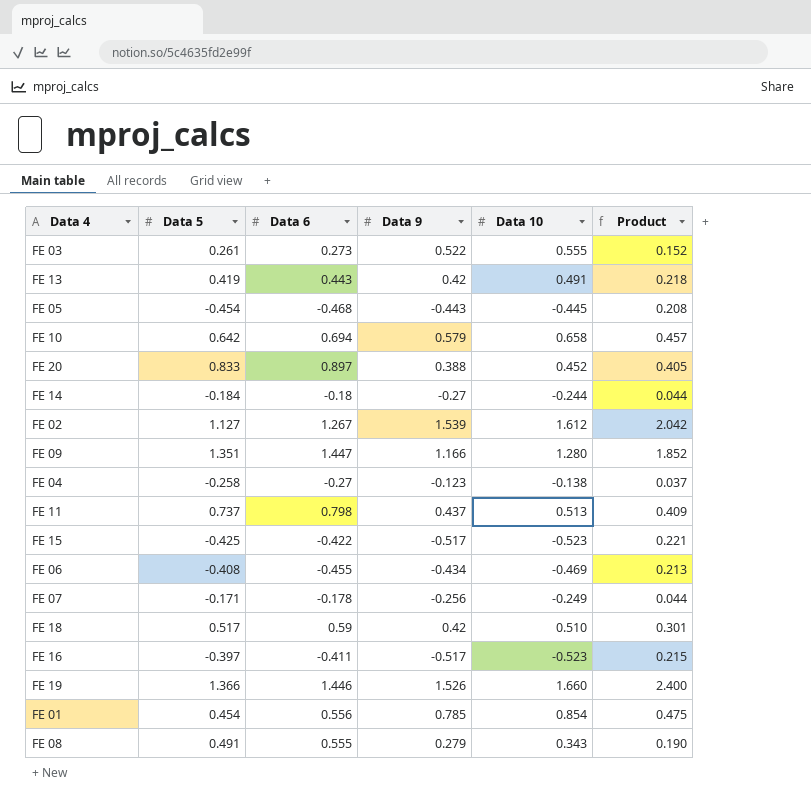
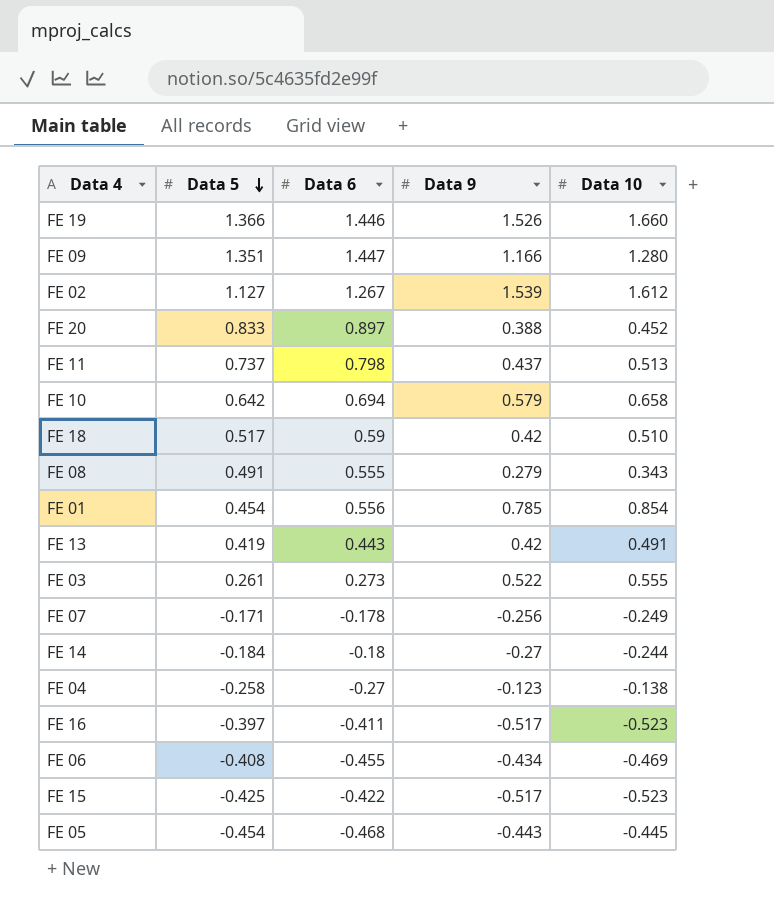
row order: none -> Data 5 descending
column Product | formula: [Data 6] * [Data 10] -> none

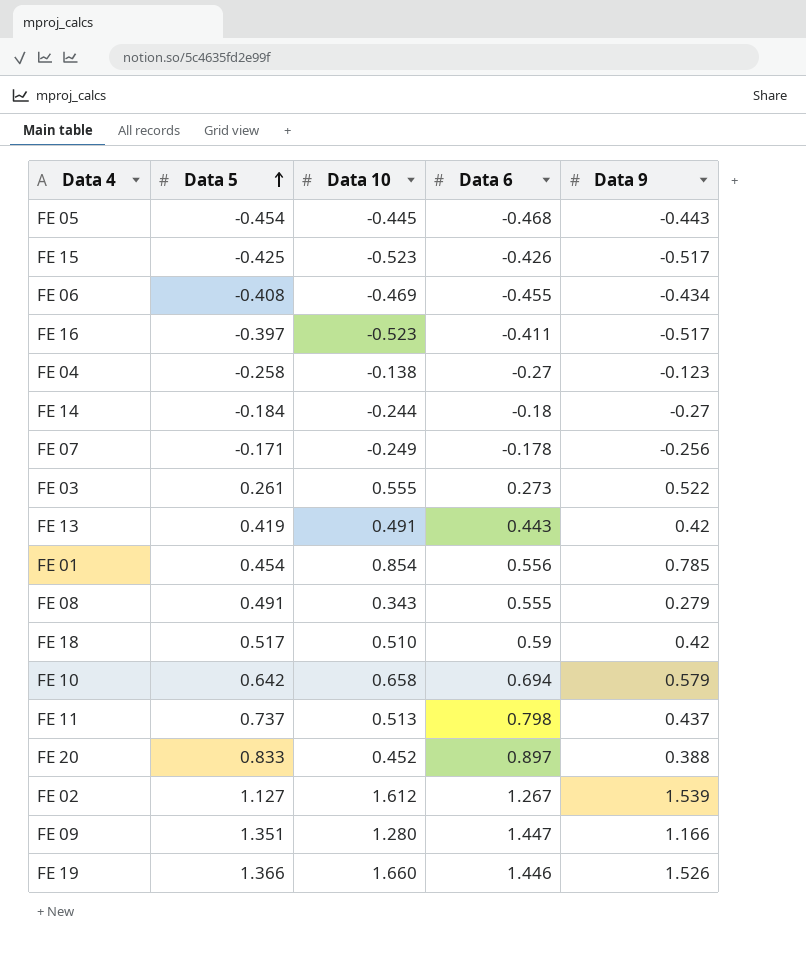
row order: Data 5 descending -> Data 5 ascending
column Data 10 | position: 5 -> 3
FE 15 | Data 6: -0.422 -> -0.426

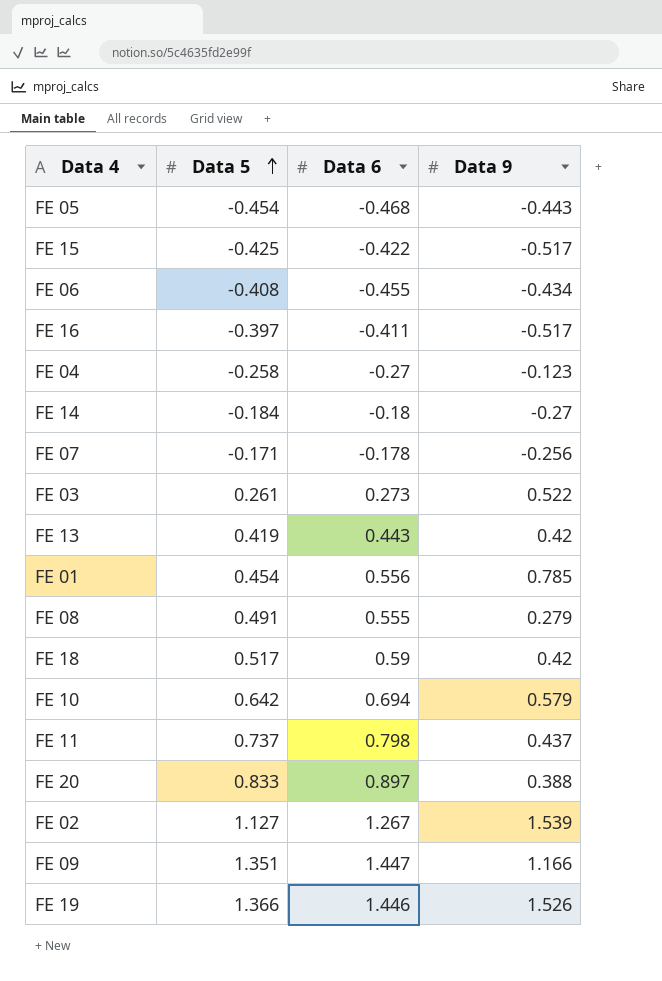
column Data 10 | position: 3 -> none
FE 15 | Data 6: -0.426 -> -0.422

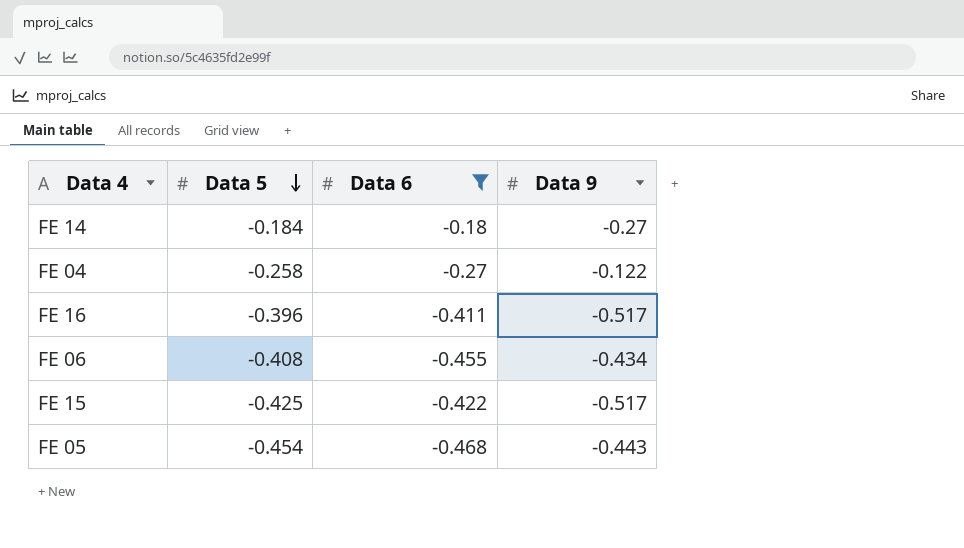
filter: none -> Data 6 <= -0.18
row order: Data 5 ascending -> Data 5 descending
FE 04 | Data 9: -0.123 -> -0.122
FE 16 | Data 5: -0.397 -> -0.396

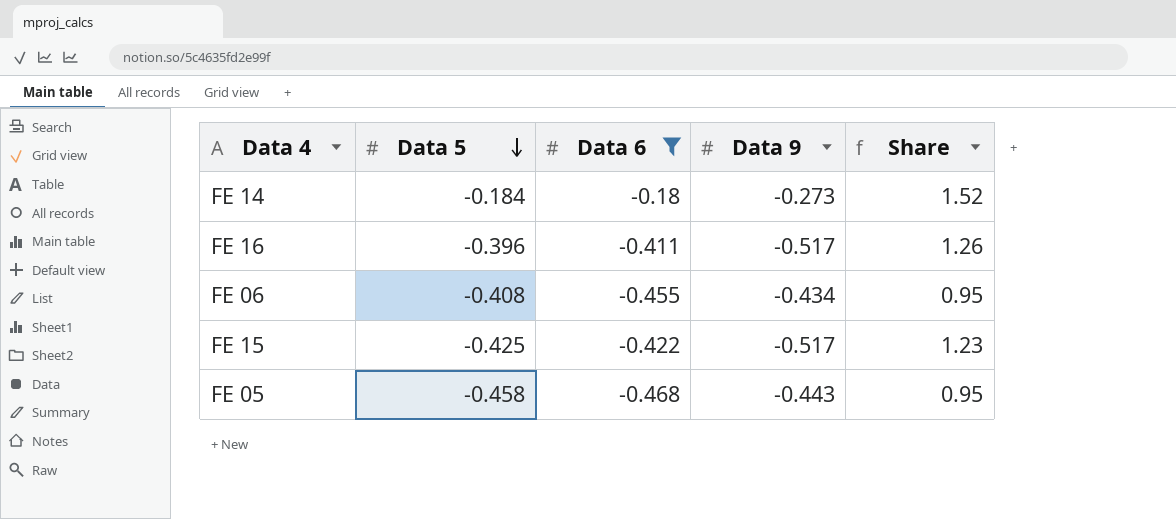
column Share | formula: none -> [Data 9] / [Data 6]
row FE 04: -0.258 | -0.27 | -0.122 -> none
FE 14 | Data 9: -0.27 -> -0.273
FE 05 | Data 5: -0.454 -> -0.458

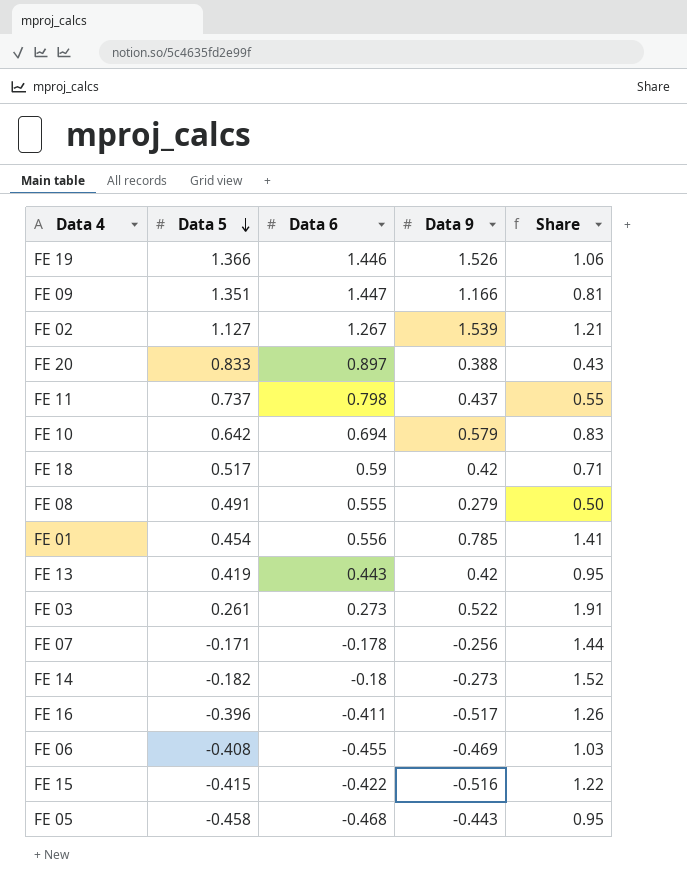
filter: Data 6 <= -0.18 -> none
FE 14 | Data 5: -0.184 -> -0.182
FE 06 | Data 9: -0.434 -> -0.469
FE 06 | Share: 0.95 -> 1.03
FE 15 | Data 5: -0.425 -> -0.415
FE 15 | Data 9: -0.517 -> -0.516
FE 15 | Share: 1.23 -> 1.22

